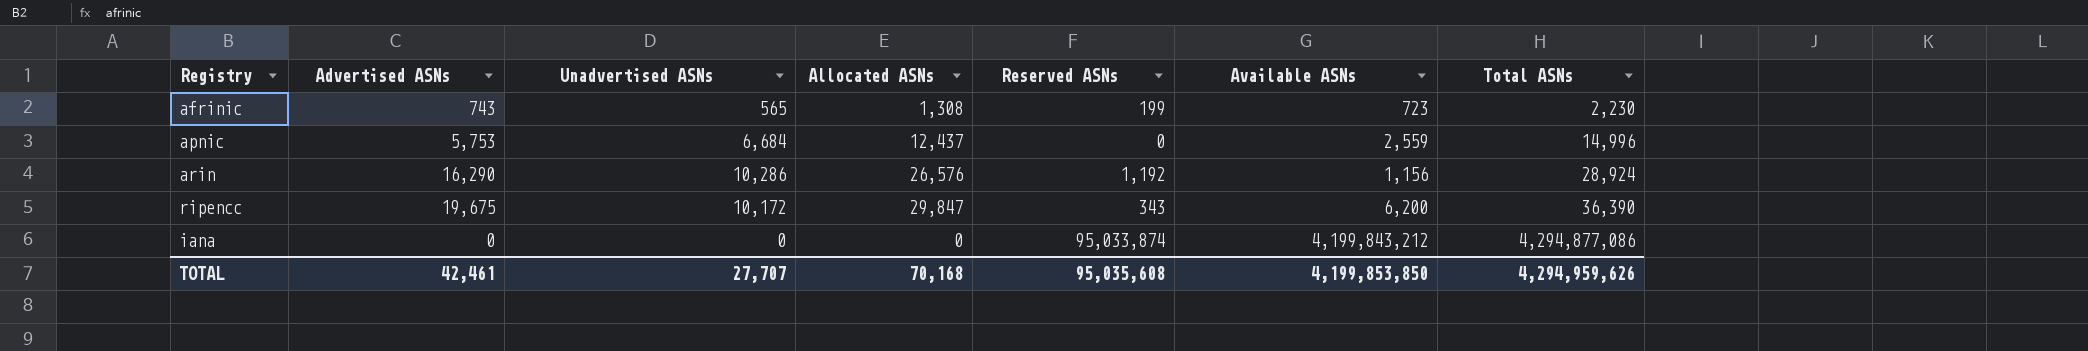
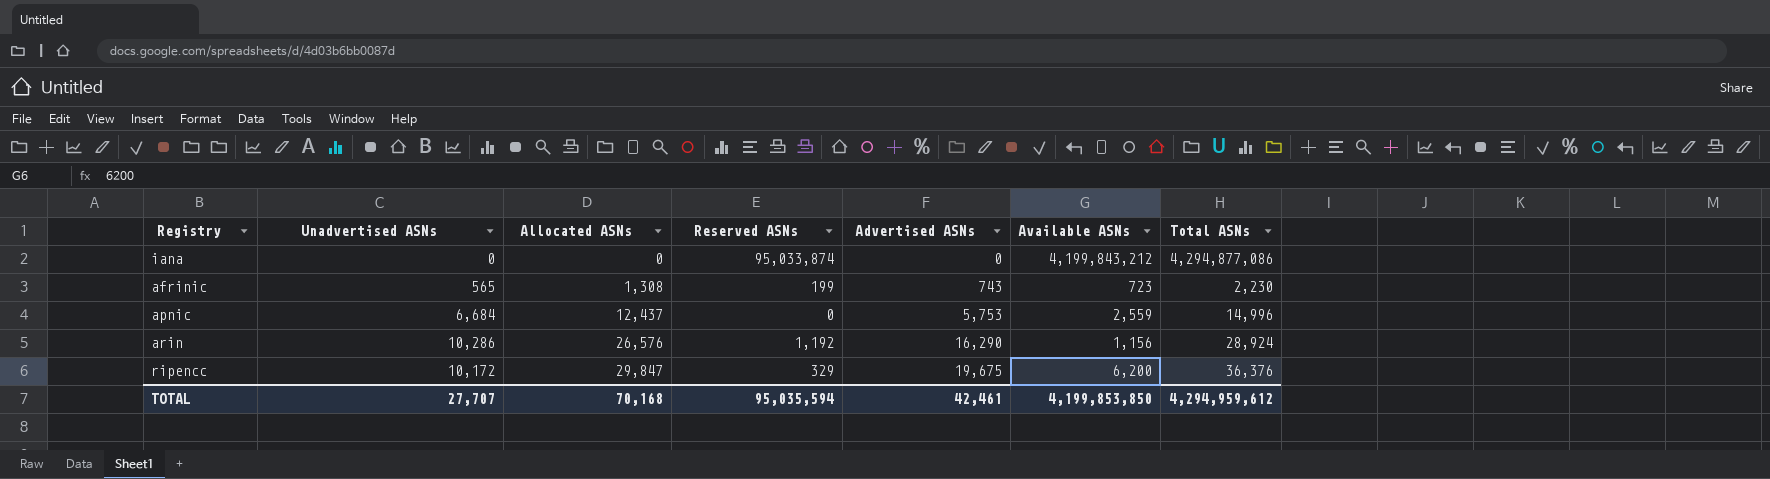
row order: Total ASNs ascending -> Allocated ASNs ascending
column Advertised ASNs | position: 2 -> 5
ripencc | Reserved ASNs: 343 -> 329
ripencc | Total ASNs: 36,390 -> 36,376
TOTAL | Reserved ASNs: 95,035,608 -> 95,035,594
TOTAL | Total ASNs: 4,294,959,626 -> 4,294,959,612

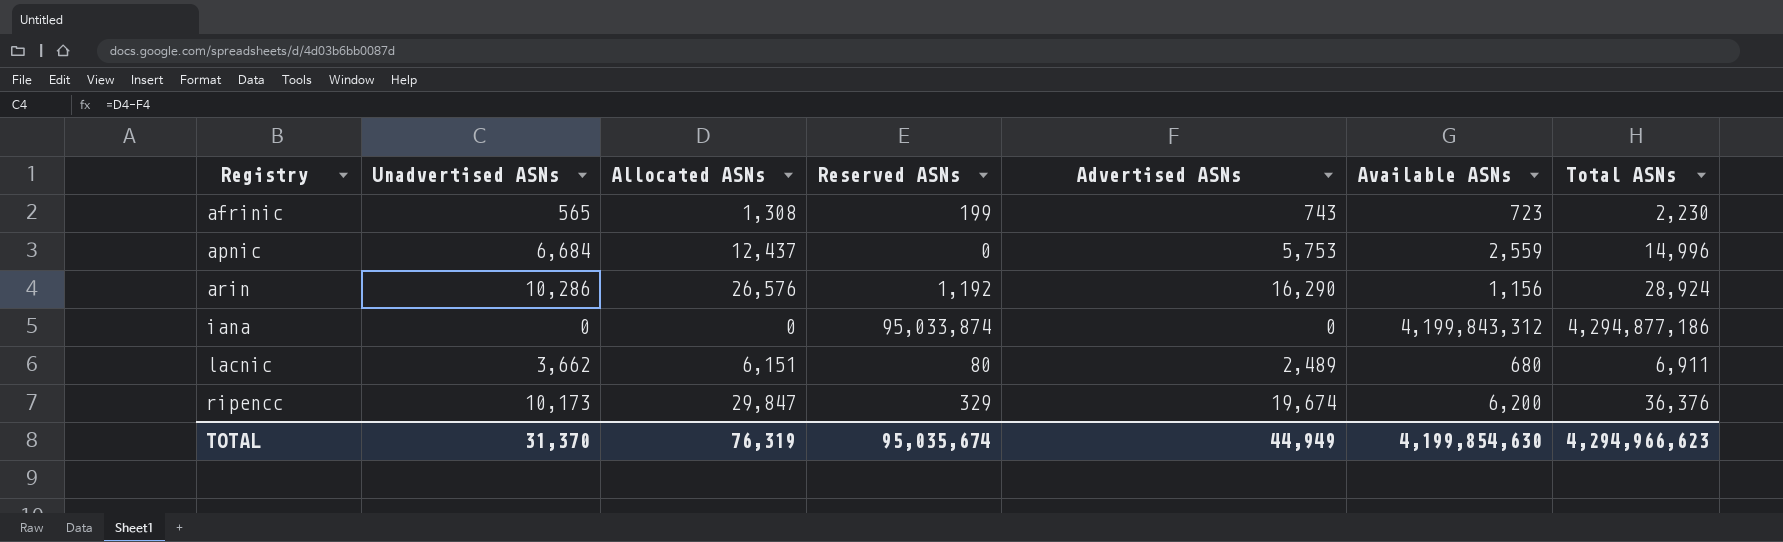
row order: Allocated ASNs ascending -> Registry ascending
iana | Available ASNs: 4,199,843,212 -> 4,199,843,312
iana | Total ASNs: 4,294,877,086 -> 4,294,877,186
row lacnic: none -> 3,662 | 6,151 | 80 | 2,489 | 680 | 6,911
ripencc | Unadvertised ASNs: 10,172 -> 10,173
ripencc | Advertised ASNs: 19,675 -> 19,674
TOTAL | Unadvertised ASNs: 27,707 -> 31,370
TOTAL | Allocated ASNs: 70,168 -> 76,319
TOTAL | Reserved ASNs: 95,035,594 -> 95,035,674
TOTAL | Advertised ASNs: 42,461 -> 44,949
TOTAL | Available ASNs: 4,199,853,850 -> 4,199,854,630
TOTAL | Total ASNs: 4,294,959,612 -> 4,294,966,623

